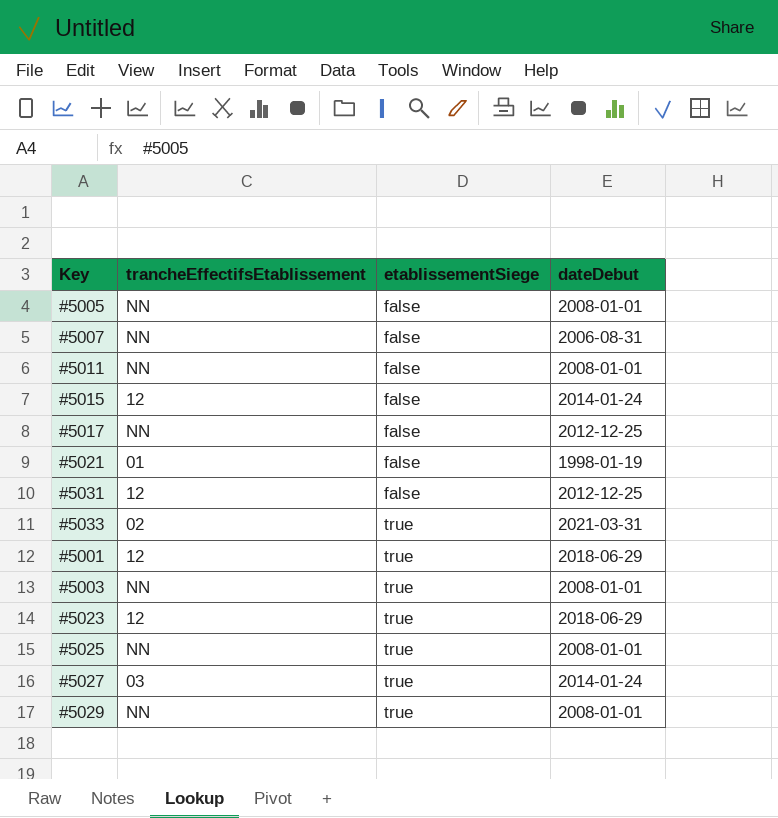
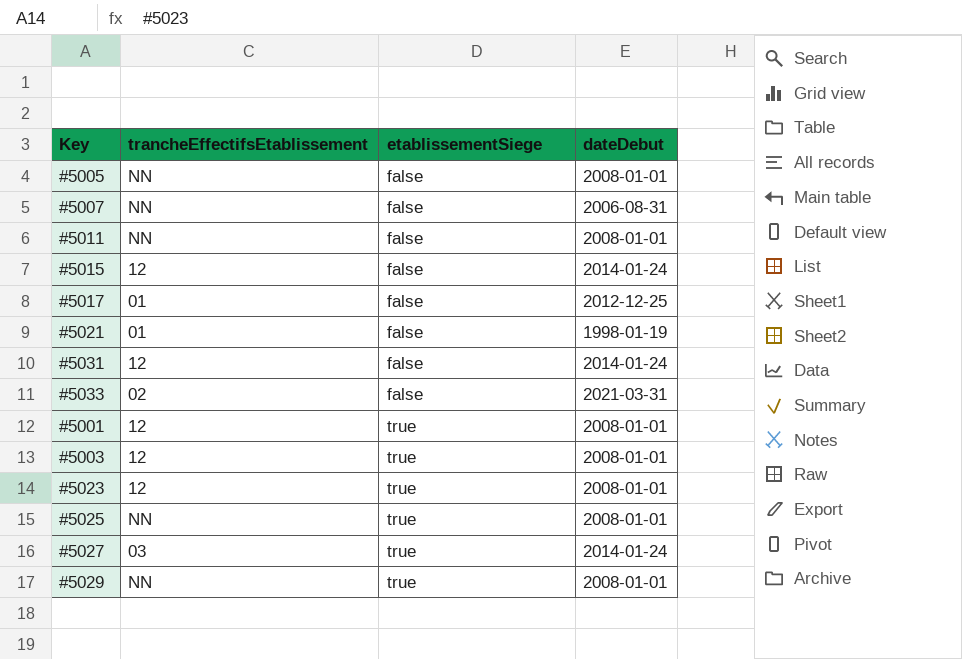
#5017 | trancheEffectifsEtablissement: NN -> 01
#5031 | dateDebut: 2012-12-25 -> 2014-01-24
#5033 | etablissementSiege: true -> false
#5001 | dateDebut: 2018-06-29 -> 2008-01-01
#5003 | trancheEffectifsEtablissement: NN -> 12
#5023 | dateDebut: 2018-06-29 -> 2008-01-01

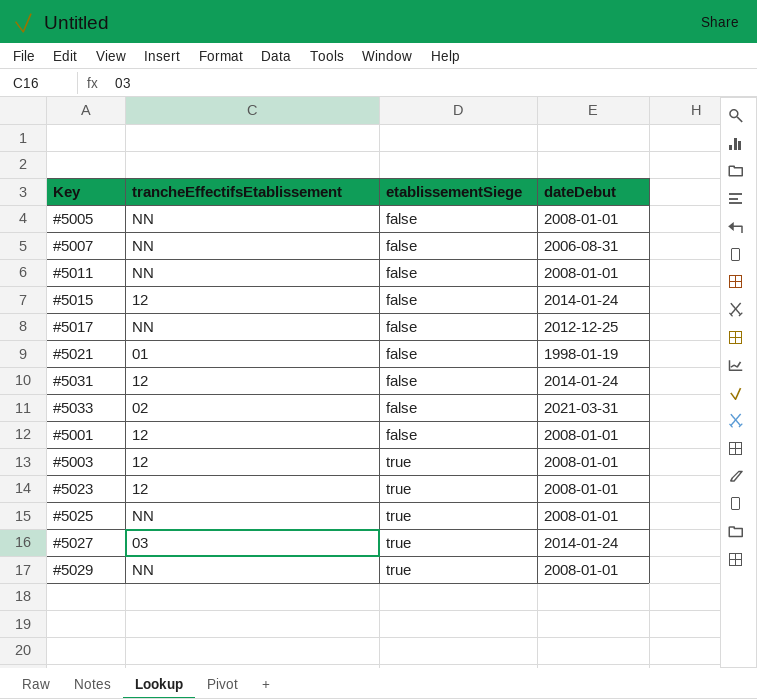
#5017 | trancheEffectifsEtablissement: 01 -> NN
#5001 | etablissementSiege: true -> false

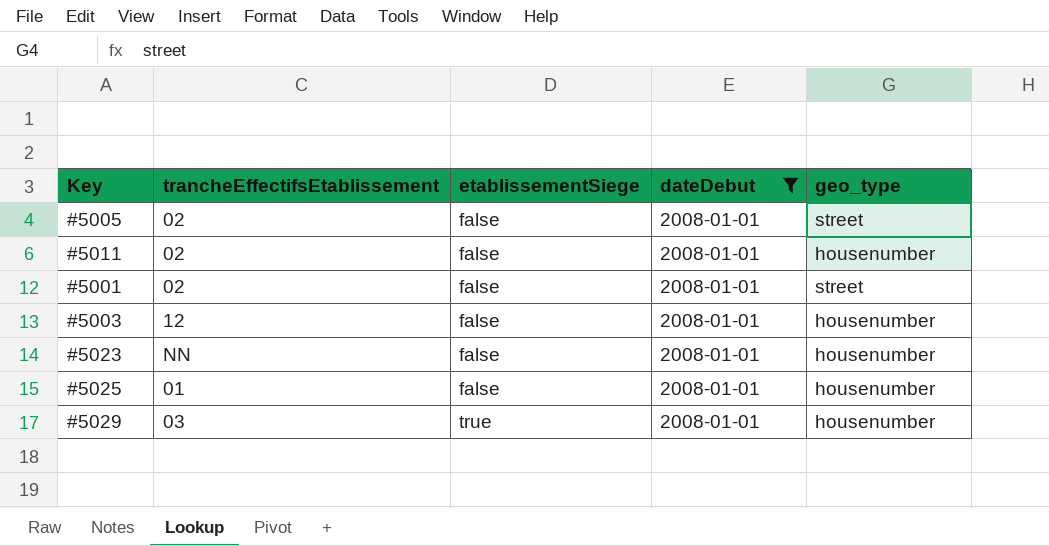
filter: none -> dateDebut = 2008-01-01
column geo_type | position: none -> 5
#5005 | trancheEffectifsEtablissement: NN -> 02
#5011 | trancheEffectifsEtablissement: NN -> 02
#5001 | trancheEffectifsEtablissement: 12 -> 02
#5003 | etablissementSiege: true -> false
#5023 | trancheEffectifsEtablissement: 12 -> NN
#5023 | etablissementSiege: true -> false
#5025 | trancheEffectifsEtablissement: NN -> 01
#5025 | etablissementSiege: true -> false
#5029 | trancheEffectifsEtablissement: NN -> 03

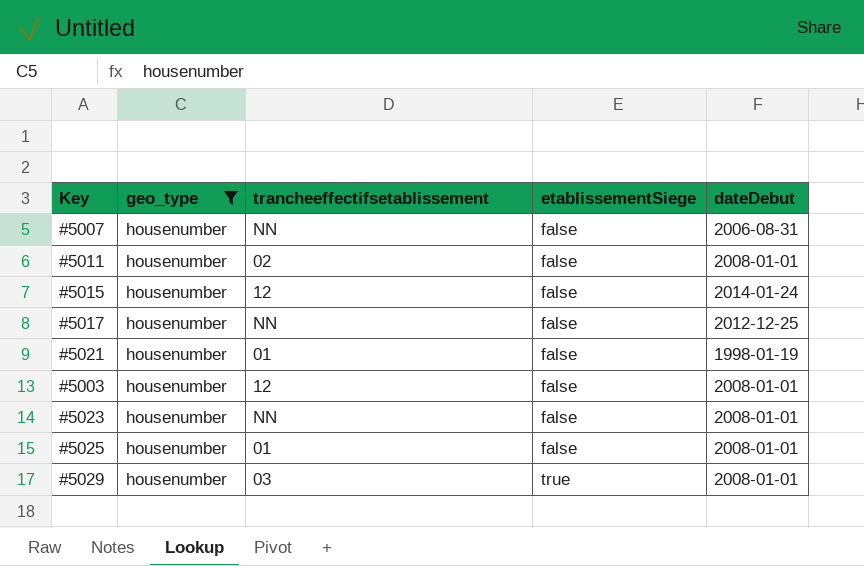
filter: dateDebut = 2008-01-01 -> geo_type = housenumber
column geo_type | position: 5 -> 2
column name: trancheEffectifsEtablissement -> trancheeffectifsetablissement

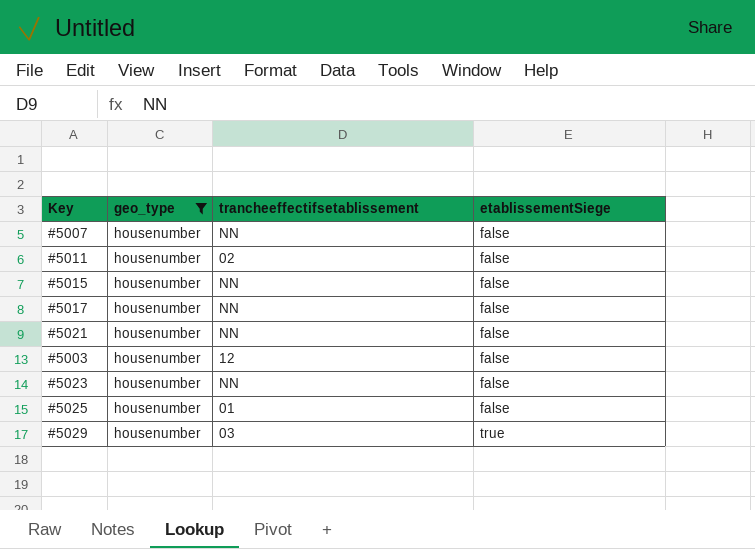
column dateDebut | position: 5 -> none
#5015 | trancheeffectifsetablissement: 12 -> NN
#5021 | trancheeffectifsetablissement: 01 -> NN

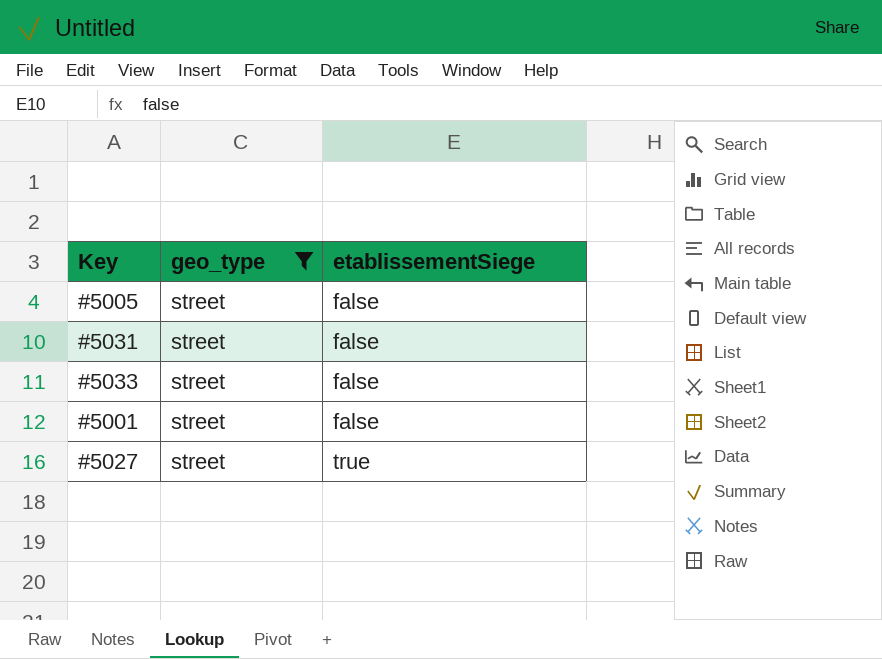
filter: geo_type = housenumber -> geo_type = street
column trancheeffectifsetablissement | position: 3 -> none

